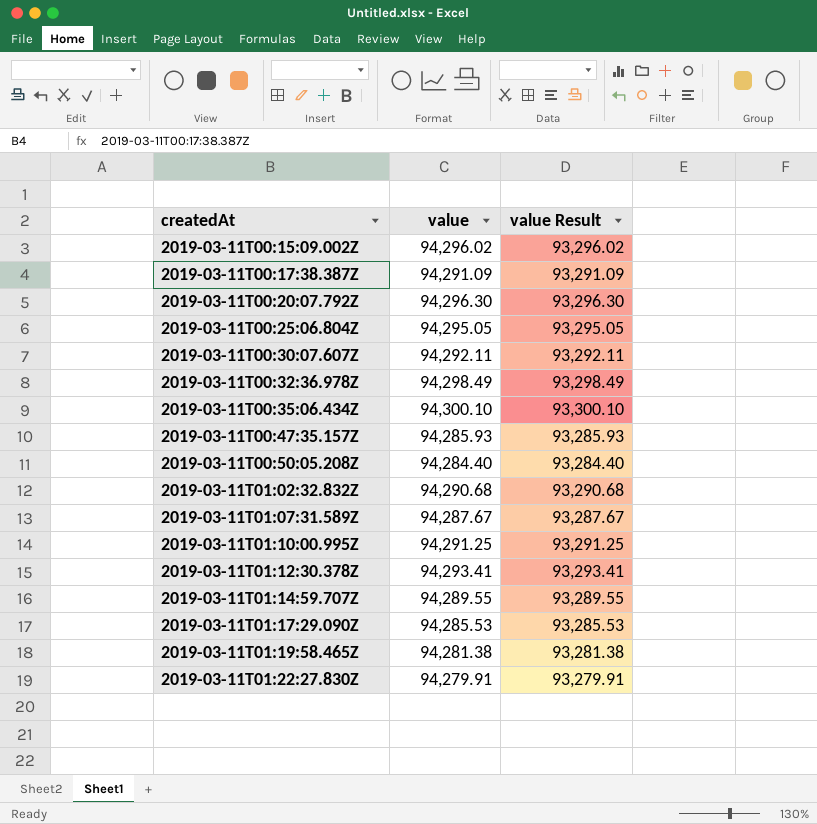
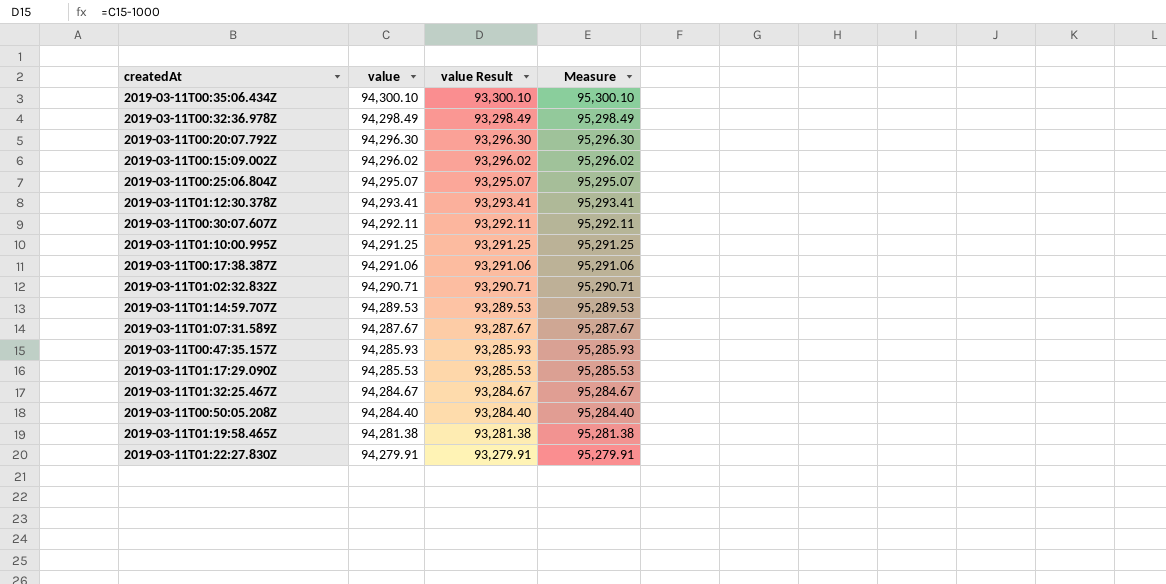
row order: createdAt ascending -> value descending
column Measure | formula: none -> [value] + 1000
2019-03-11T00:25:06.804Z | value: 94,295.05 -> 94,295.07
2019-03-11T00:25:06.804Z | value Result: 93,295.05 -> 93,295.07
2019-03-11T00:17:38.387Z | value: 94,291.09 -> 94,291.06
2019-03-11T00:17:38.387Z | value Result: 93,291.09 -> 93,291.06
2019-03-11T01:02:32.832Z | value: 94,290.68 -> 94,290.71
2019-03-11T01:02:32.832Z | value Result: 93,290.68 -> 93,290.71
2019-03-11T01:14:59.707Z | value: 94,289.55 -> 94,289.53
2019-03-11T01:14:59.707Z | value Result: 93,289.55 -> 93,289.53
row 2019-03-11T01:32:25.467Z: none -> 94,284.67 | 93,284.67 | 95,284.67

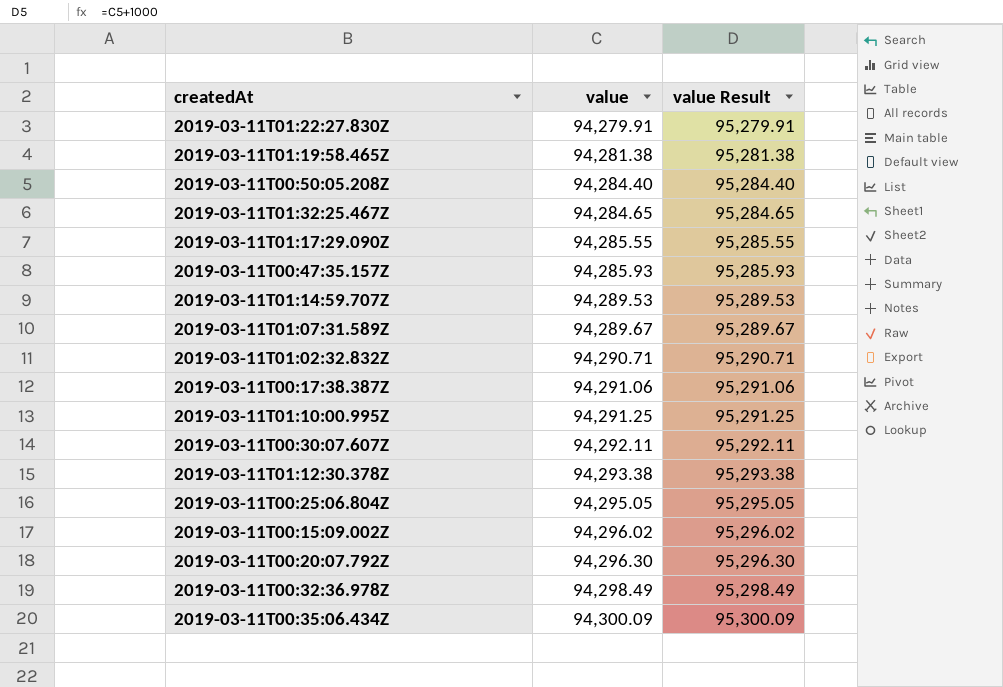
row order: value descending -> value ascending
column Measure | formula: [value] + 1000 -> none
column value Result | formula: [value] - 1000 -> [value] + 1000
2019-03-11T01:32:25.467Z | value: 94,284.67 -> 94,284.65
2019-03-11T01:17:29.090Z | value: 94,285.53 -> 94,285.55
2019-03-11T01:07:31.589Z | value: 94,287.67 -> 94,289.67
2019-03-11T01:12:30.378Z | value: 94,293.41 -> 94,293.38
2019-03-11T00:25:06.804Z | value: 94,295.07 -> 94,295.05
2019-03-11T00:35:06.434Z | value: 94,300.10 -> 94,300.09

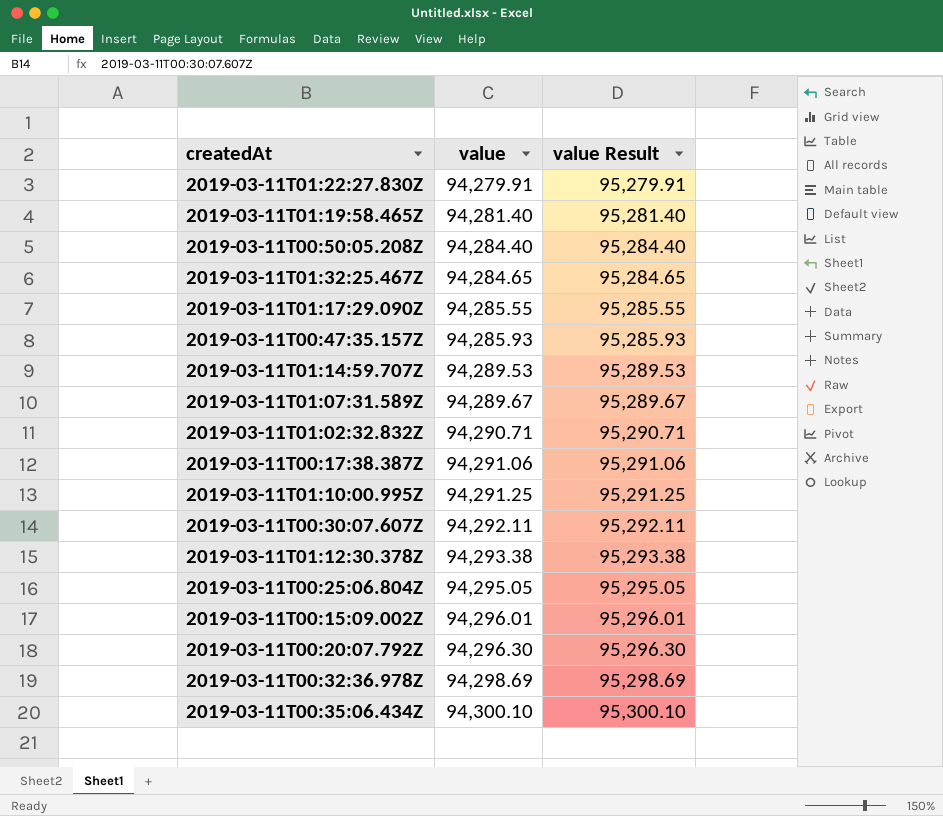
2019-03-11T01:19:58.465Z | value: 94,281.38 -> 94,281.40
2019-03-11T01:19:58.465Z | value Result: 95,281.38 -> 95,281.40
2019-03-11T00:15:09.002Z | value: 94,296.02 -> 94,296.01
2019-03-11T00:15:09.002Z | value Result: 95,296.02 -> 95,296.01
2019-03-11T00:32:36.978Z | value: 94,298.49 -> 94,298.69
2019-03-11T00:32:36.978Z | value Result: 95,298.49 -> 95,298.69
2019-03-11T00:35:06.434Z | value: 94,300.09 -> 94,300.10
2019-03-11T00:35:06.434Z | value Result: 95,300.09 -> 95,300.10

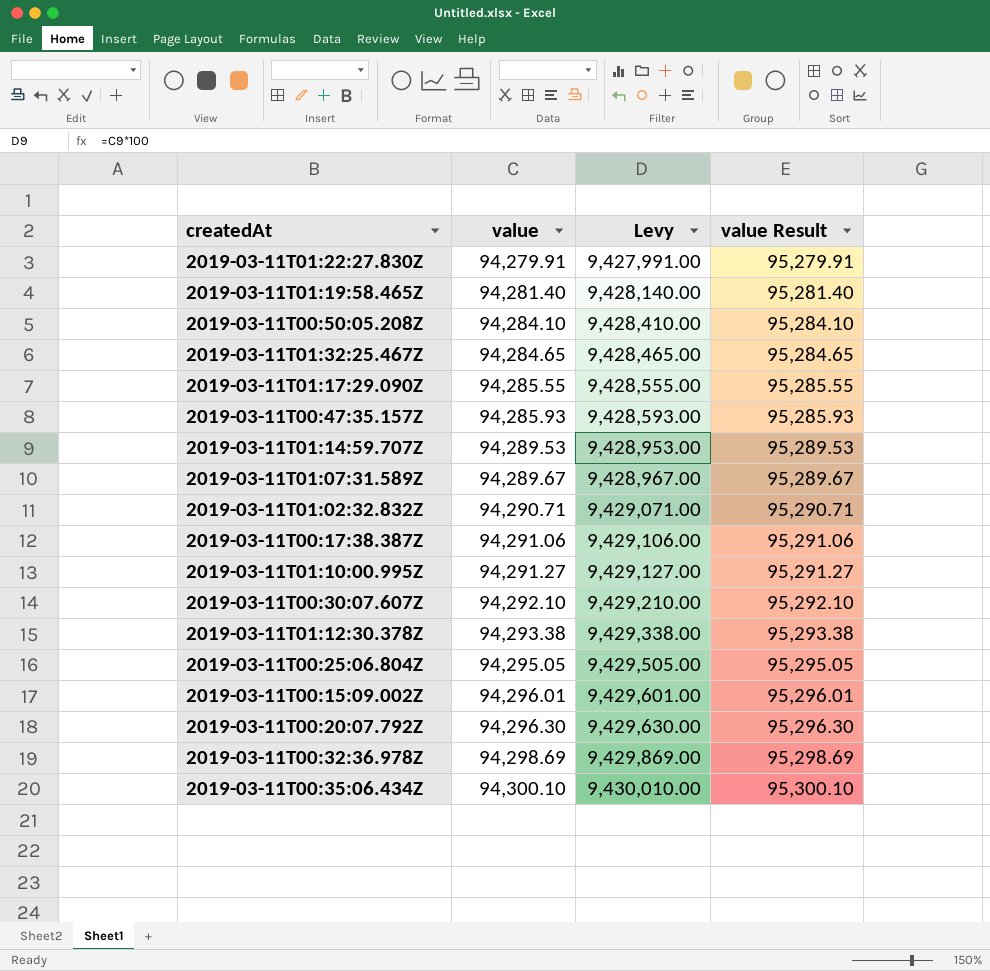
column Levy | formula: none -> [value] * 100
2019-03-11T00:50:05.208Z | value: 94,284.40 -> 94,284.10
2019-03-11T00:50:05.208Z | value Result: 95,284.40 -> 95,284.10
2019-03-11T01:10:00.995Z | value: 94,291.25 -> 94,291.27
2019-03-11T01:10:00.995Z | value Result: 95,291.25 -> 95,291.27
2019-03-11T00:30:07.607Z | value: 94,292.11 -> 94,292.10
2019-03-11T00:30:07.607Z | value Result: 95,292.11 -> 95,292.10

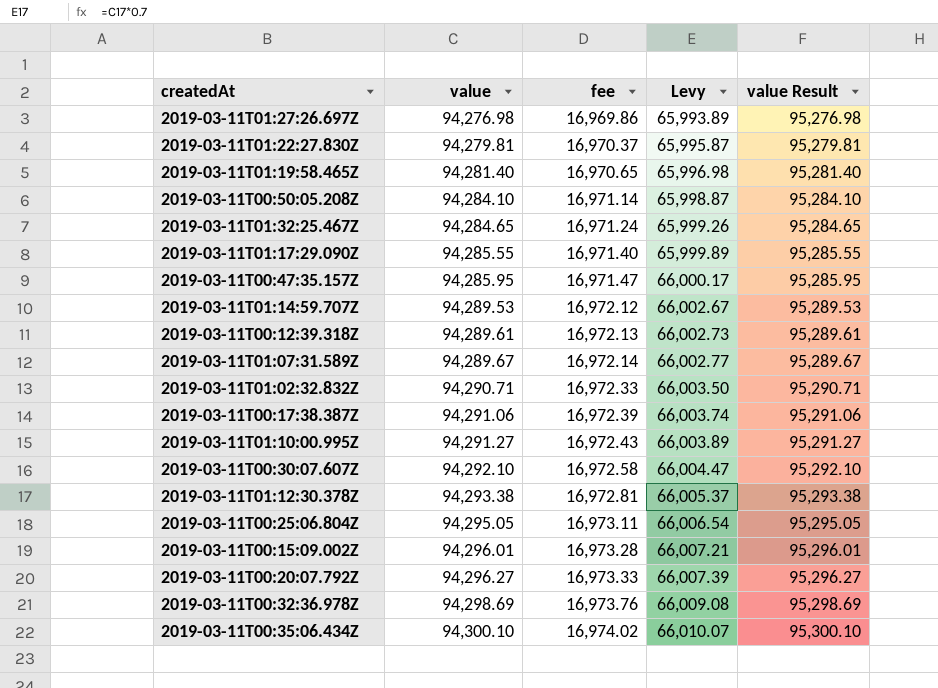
column fee | formula: none -> [value] * 0.18
column Levy | formula: [value] * 100 -> [value] * 0.7
row 2019-03-11T01:27:26.697Z: none -> 94,276.98 | 16,969.86 | 65,993.89 | 95,276.98
2019-03-11T01:22:27.830Z | value: 94,279.91 -> 94,279.81
2019-03-11T01:22:27.830Z | value Result: 95,279.91 -> 95,279.81
2019-03-11T00:47:35.157Z | value: 94,285.93 -> 94,285.95
2019-03-11T00:47:35.157Z | value Result: 95,285.93 -> 95,285.95
row 2019-03-11T00:12:39.318Z: none -> 94,289.61 | 16,972.13 | 66,002.73 | 95,289.61
2019-03-11T00:20:07.792Z | value: 94,296.30 -> 94,296.27
2019-03-11T00:20:07.792Z | value Result: 95,296.30 -> 95,296.27

